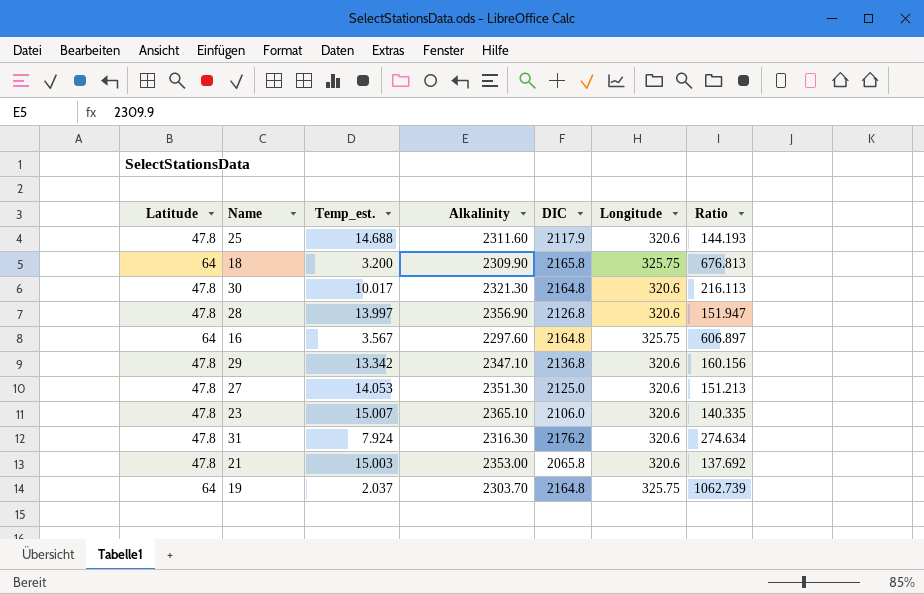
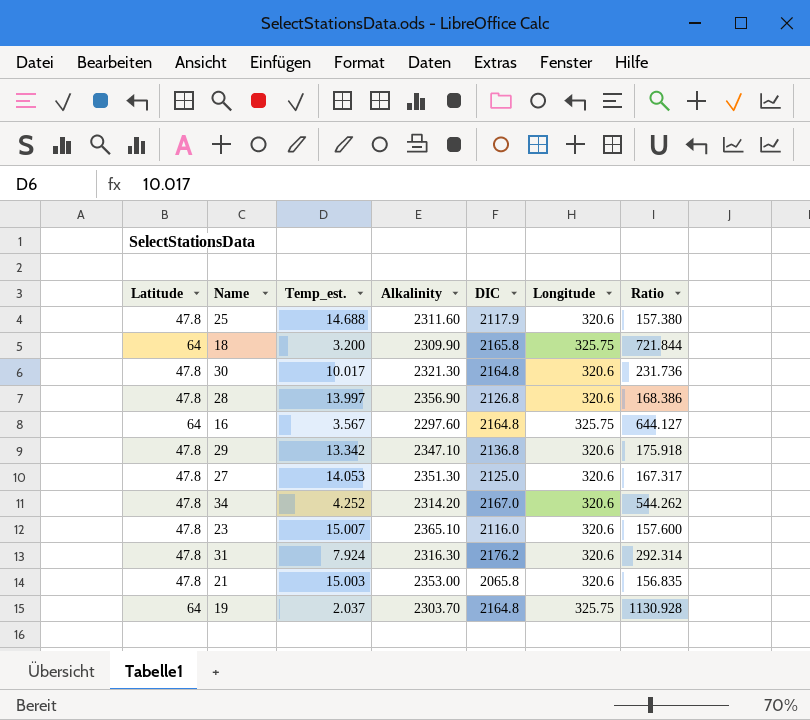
column Ratio | formula: [DIC] / [Temp_est.] -> [Alkalinity] / [Temp_est.]
row 34: none -> 47.8 | 4.252 | 2314.20 | 2167.0 | 320.6 | 544.262
23 | DIC: 2106.0 -> 2116.0

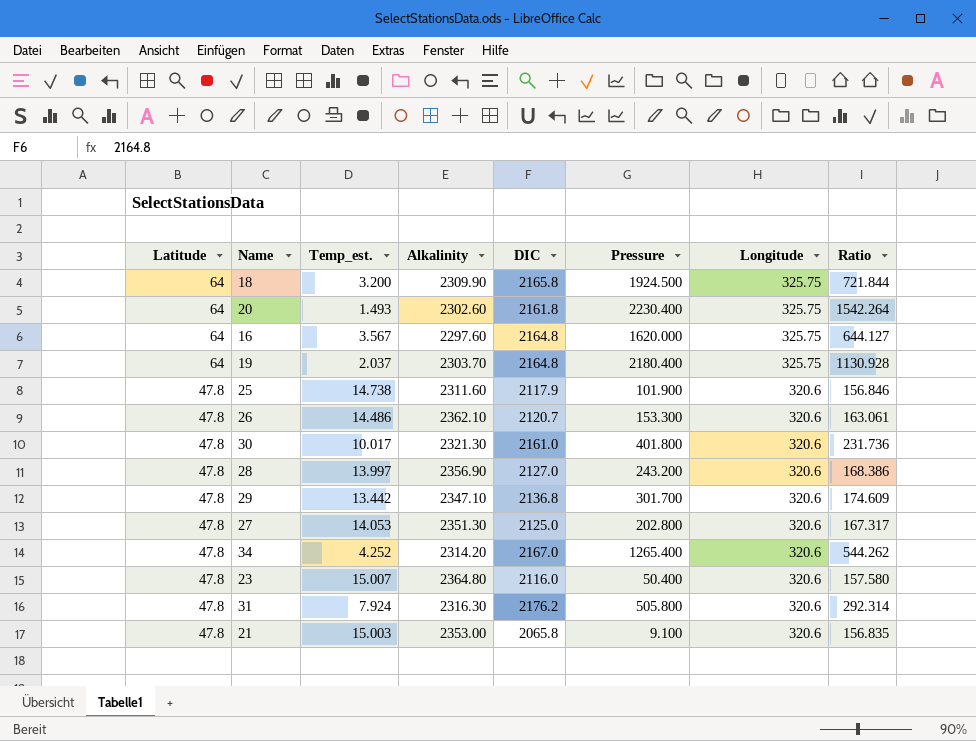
row order: none -> Latitude descending
column Pressure | position: none -> 6
row 20: none -> 64 | 1.493 | 2302.60 | 2161.8 | 2230.400 | 325.75 | 1542.264
25 | Temp_est.: 14.688 -> 14.738
25 | Ratio: 157.380 -> 156.846
row 26: none -> 47.8 | 14.486 | 2362.10 | 2120.7 | 153.300 | 320.6 | 163.061
30 | DIC: 2164.8 -> 2161.0
28 | DIC: 2126.8 -> 2127.0
29 | Temp_est.: 13.342 -> 13.442
29 | Ratio: 175.918 -> 174.609
23 | Alkalinity: 2365.10 -> 2364.80
23 | Ratio: 157.600 -> 157.580

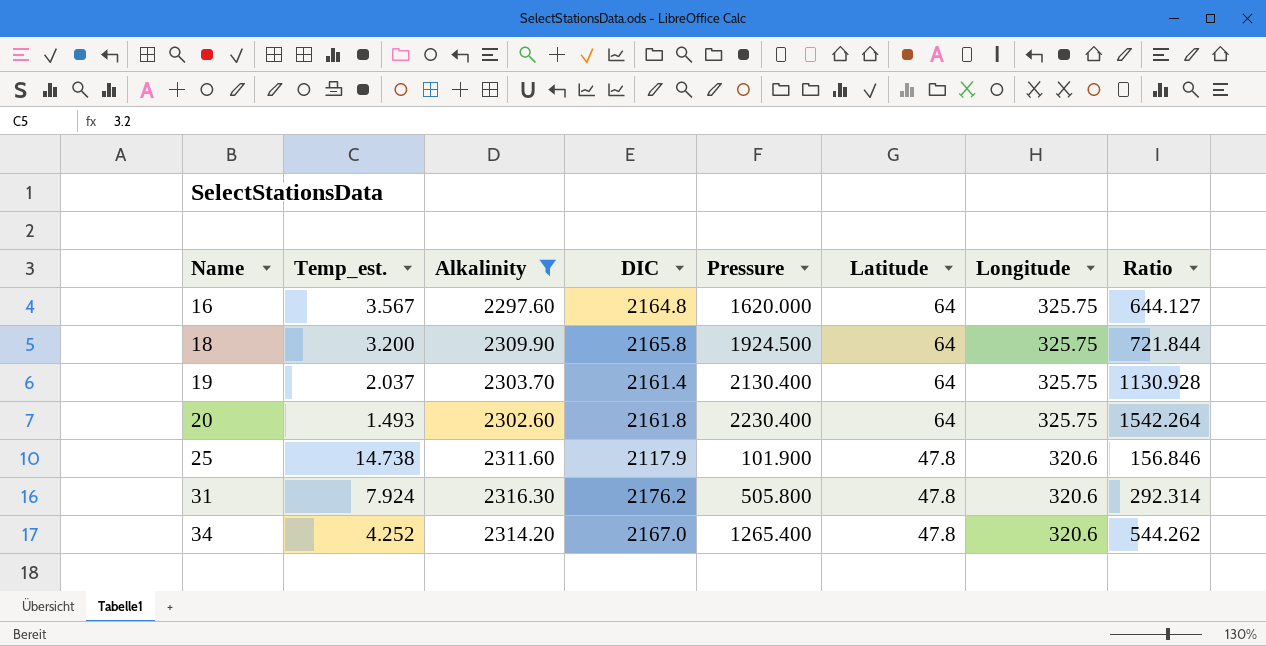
filter: none -> Alkalinity <= 2316.30
row order: Latitude descending -> Name ascending
column Latitude | position: 1 -> 6
19 | DIC: 2164.8 -> 2161.4
19 | Pressure: 2180.400 -> 2130.400

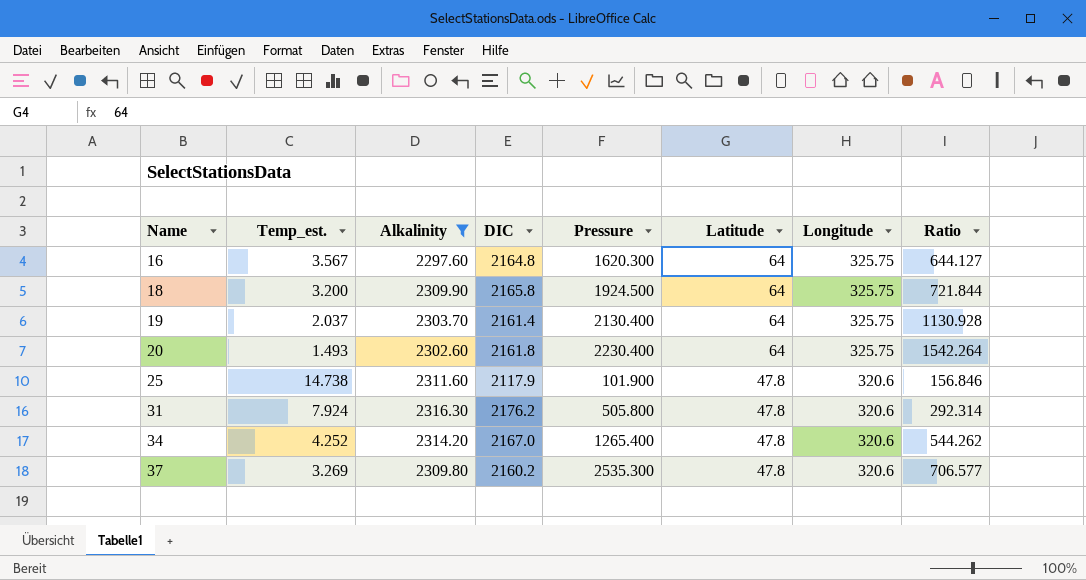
16 | Pressure: 1620.000 -> 1620.300
row 37: none -> 3.269 | 2309.80 | 2160.2 | 2535.300 | 47.8 | 320.6 | 706.577

